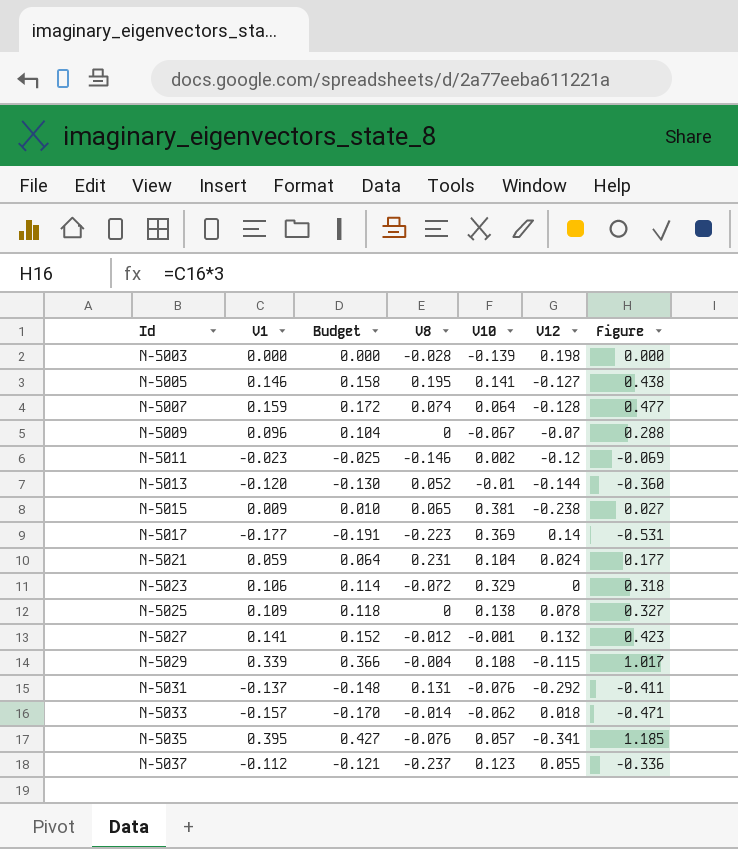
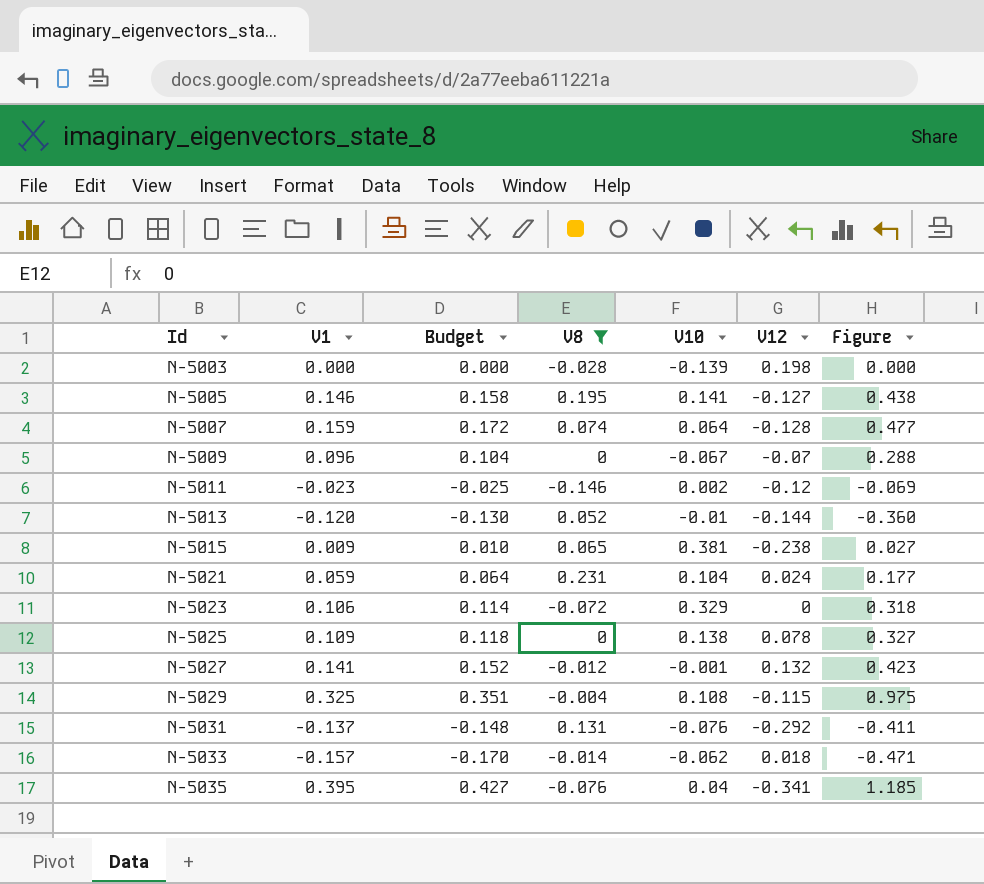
filter: none -> V8 >= -0.146
N-5029 | V1: 0.339 -> 0.325
N-5029 | Budget: 0.366 -> 0.351
N-5029 | Figure: 1.017 -> 0.975
N-5035 | V10: 0.057 -> 0.04

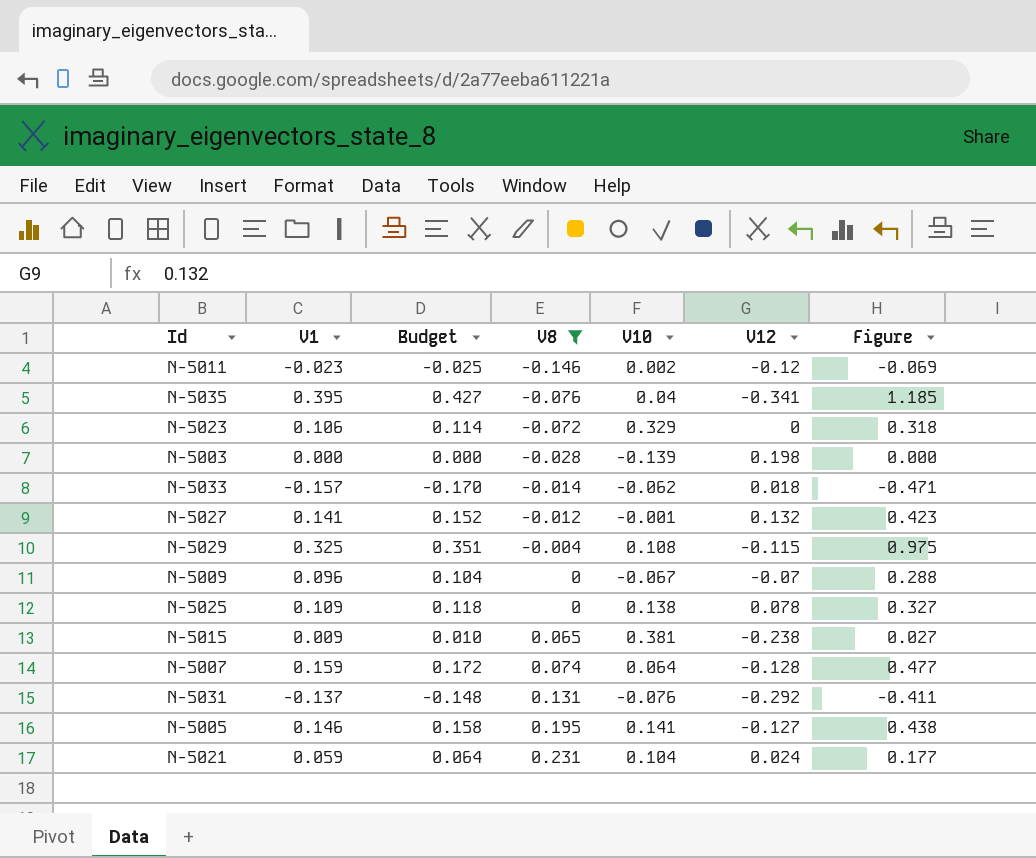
row order: Id ascending -> V8 ascending
row N-5013: -0.120 | -0.130 | 0.052 | -0.01 | -0.144 | -0.360 -> none

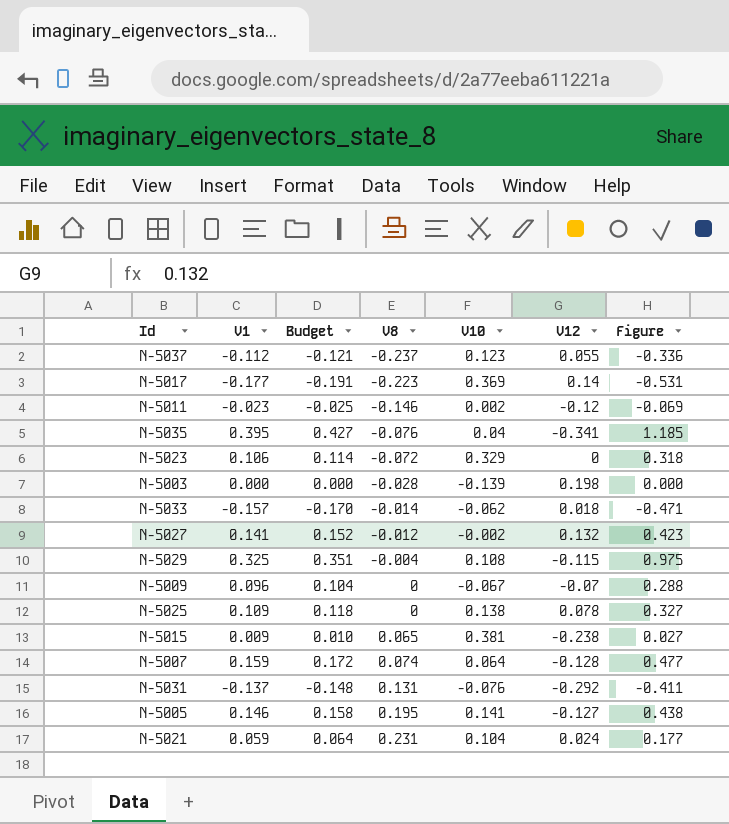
filter: V8 >= -0.146 -> none
N-5027 | V10: -0.001 -> -0.002

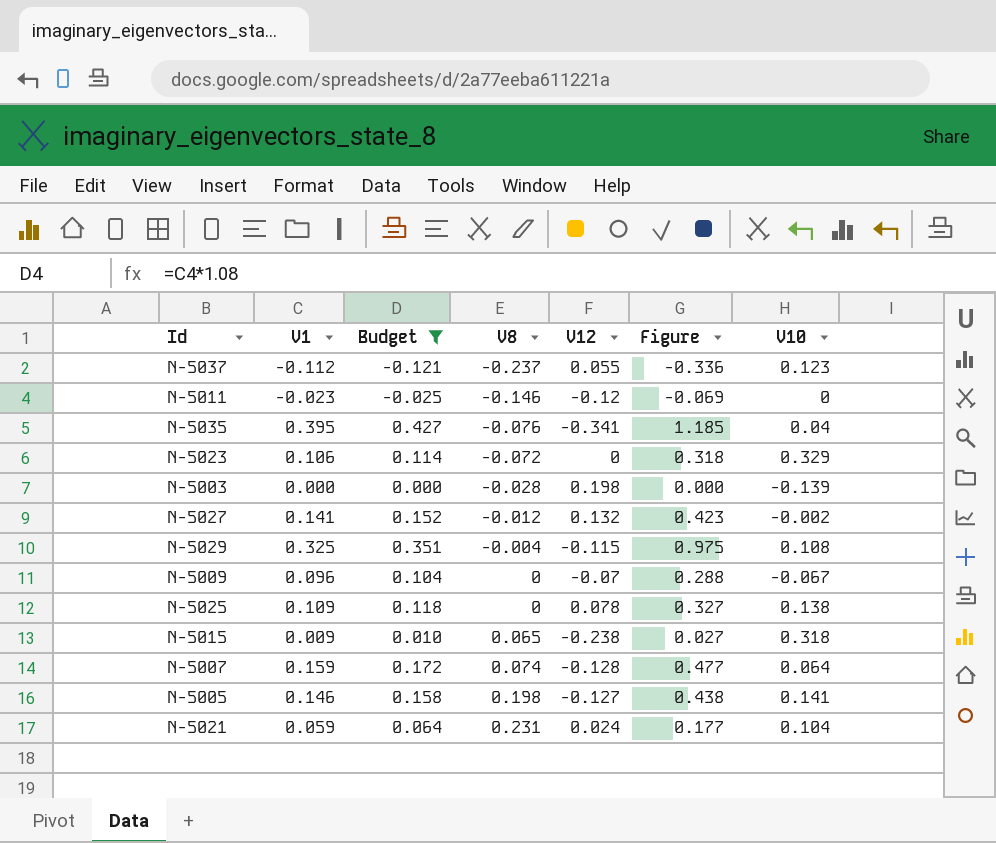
filter: none -> Budget >= -0.121
column V10 | position: 5 -> 7
N-5011 | V10: 0.002 -> 0
N-5015 | V10: 0.381 -> 0.318
N-5005 | V8: 0.195 -> 0.198

